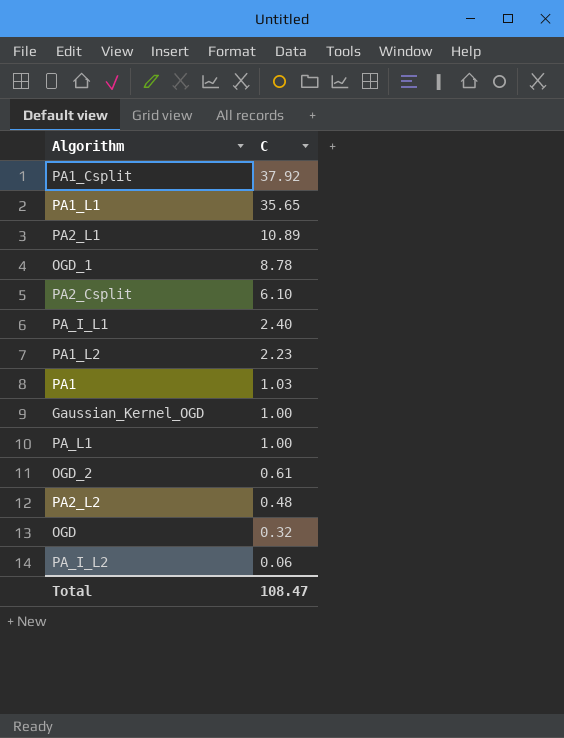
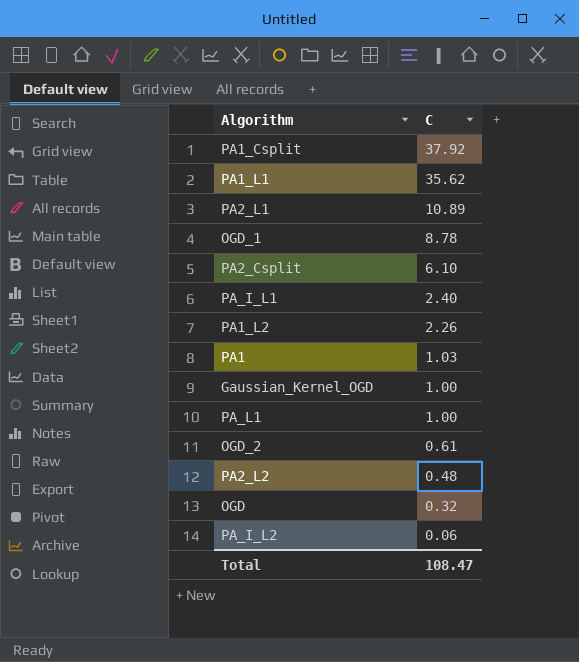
PA1_L1 | C: 35.65 -> 35.62
PA1_L2 | C: 2.23 -> 2.26

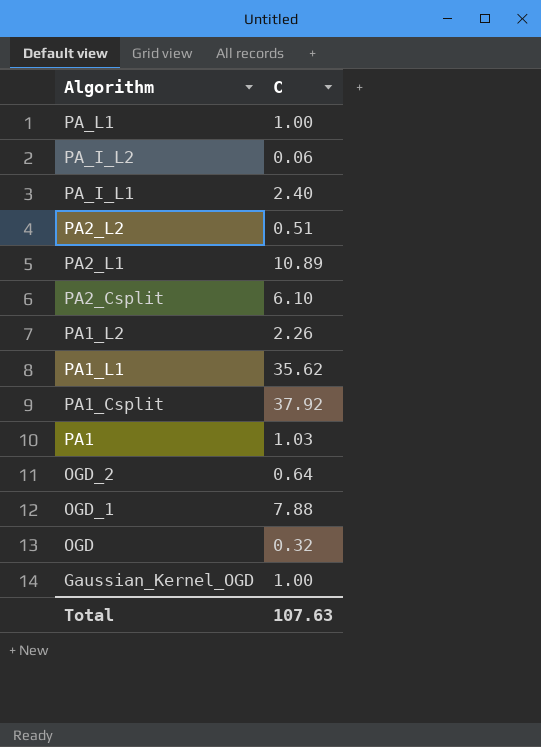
row order: C descending -> Algorithm descending
PA2_L2 | C: 0.48 -> 0.51
OGD_2 | C: 0.61 -> 0.64
OGD_1 | C: 8.78 -> 7.88
Total | C: 108.47 -> 107.63

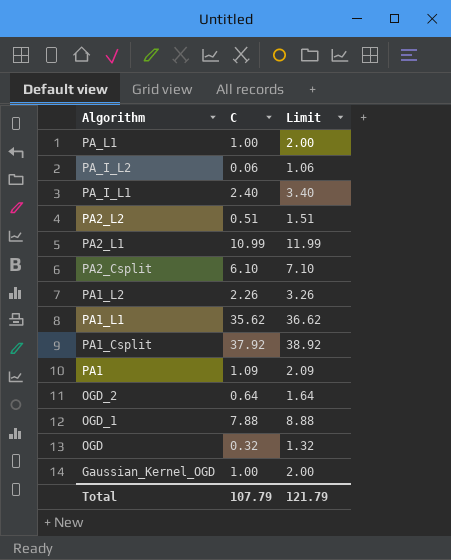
column Limit | formula: none -> [C] + 1
PA2_L1 | C: 10.89 -> 10.99
PA1 | C: 1.03 -> 1.09
Total | C: 107.63 -> 107.79

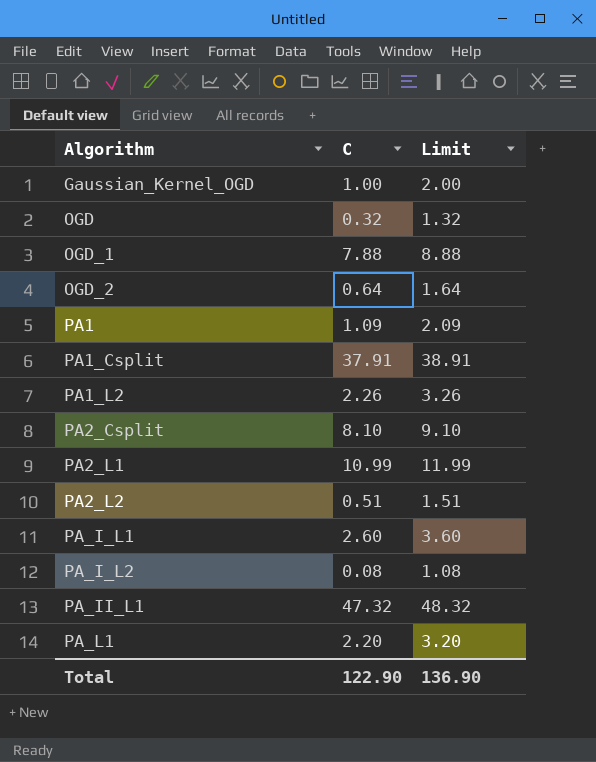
row order: Algorithm descending -> Algorithm ascending
row PA1_L1: 35.62 | 36.62 -> none
PA1_Csplit | C: 37.92 -> 37.91
PA1_Csplit | Limit: 38.92 -> 38.91
PA2_Csplit | C: 6.10 -> 8.10
PA2_Csplit | Limit: 7.10 -> 9.10
PA_I_L1 | C: 2.40 -> 2.60
PA_I_L1 | Limit: 3.40 -> 3.60
PA_I_L2 | C: 0.06 -> 0.08
PA_I_L2 | Limit: 1.06 -> 1.08
row PA_II_L1: none -> 47.32 | 48.32
PA_L1 | C: 1.00 -> 2.20
PA_L1 | Limit: 2.00 -> 3.20
Total | C: 107.79 -> 122.90
Total | Limit: 121.79 -> 136.90

